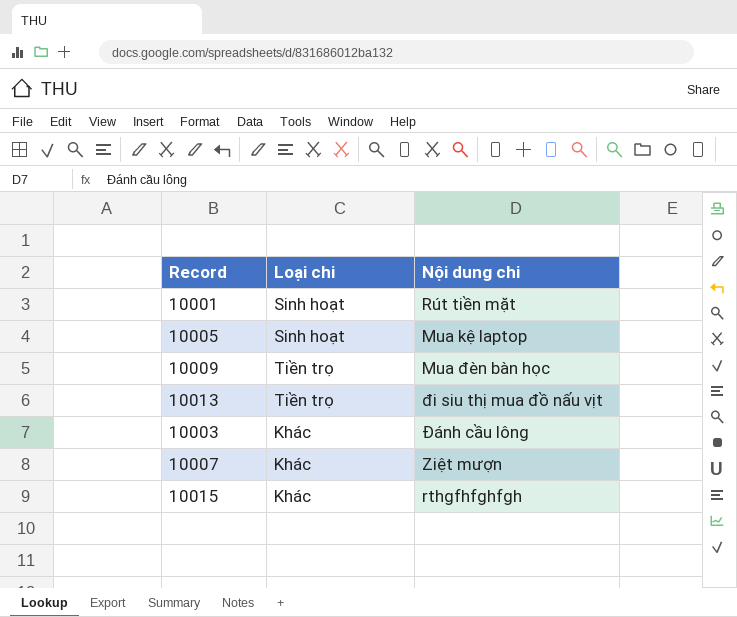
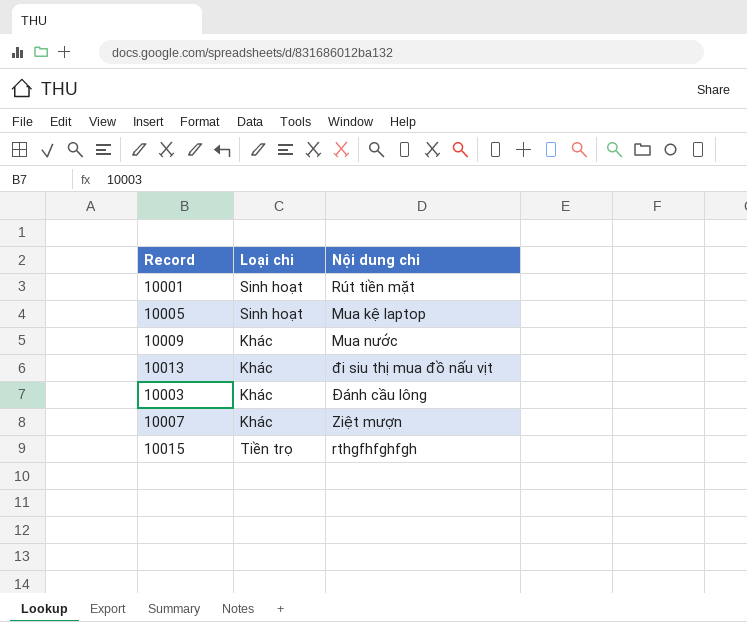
10009 | Loại chi: Tiền trọ -> Khác
10009 | Nội dung chi: Mua đèn bàn học -> Mua nước
10013 | Loại chi: Tiền trọ -> Khác
10015 | Loại chi: Khác -> Tiền trọ

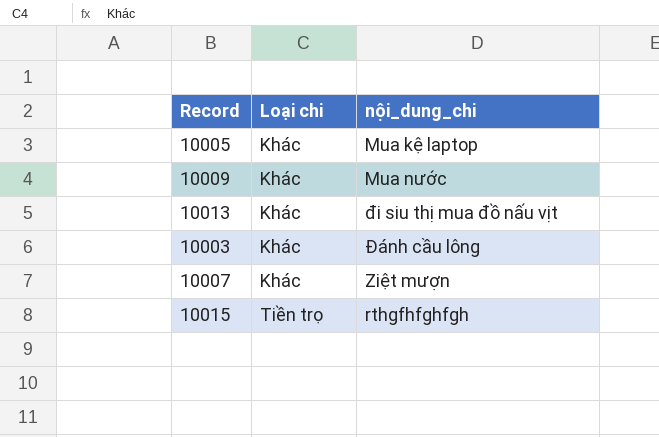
column name: Nội dung chi -> nội_dung_chi
row 10001: Sinh hoạt | Rút tiền mặt -> none
10005 | Loại chi: Sinh hoạt -> Khác

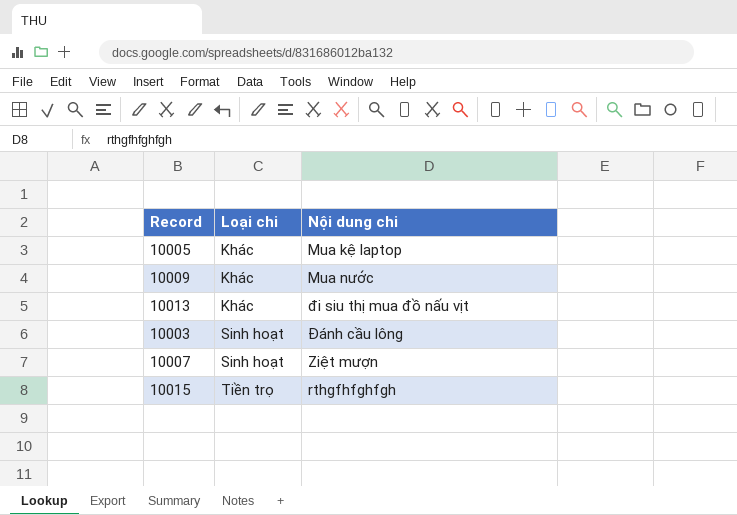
column name: nội_dung_chi -> Nội dung chi
10003 | Loại chi: Khác -> Sinh hoạt
10007 | Loại chi: Khác -> Sinh hoạt

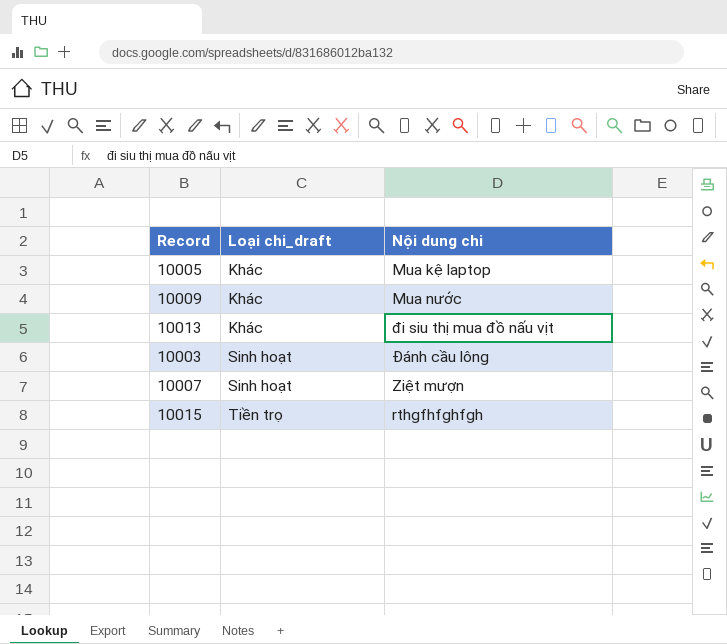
column name: Loại chi -> Loại chi_draft

